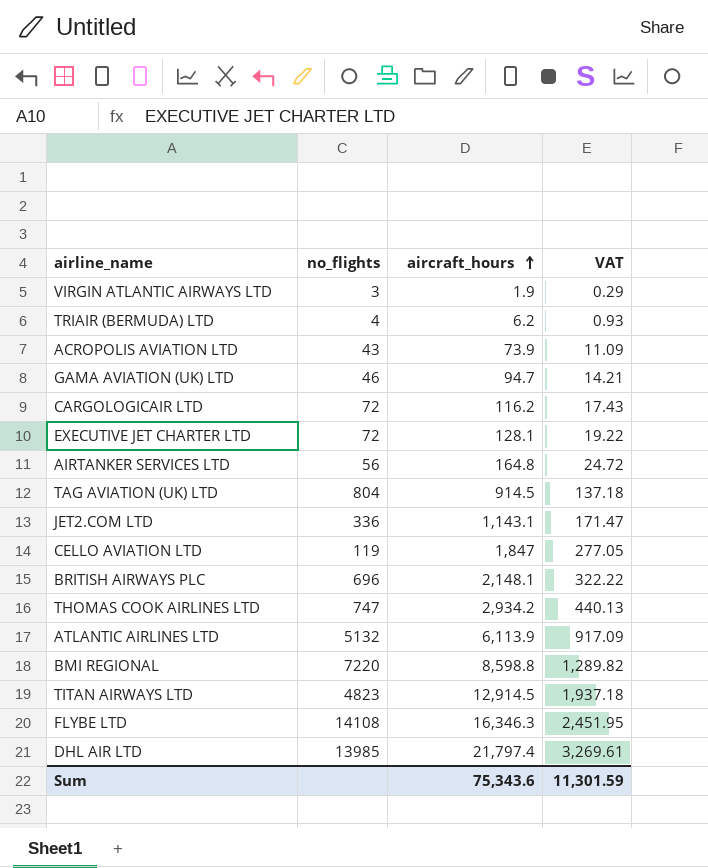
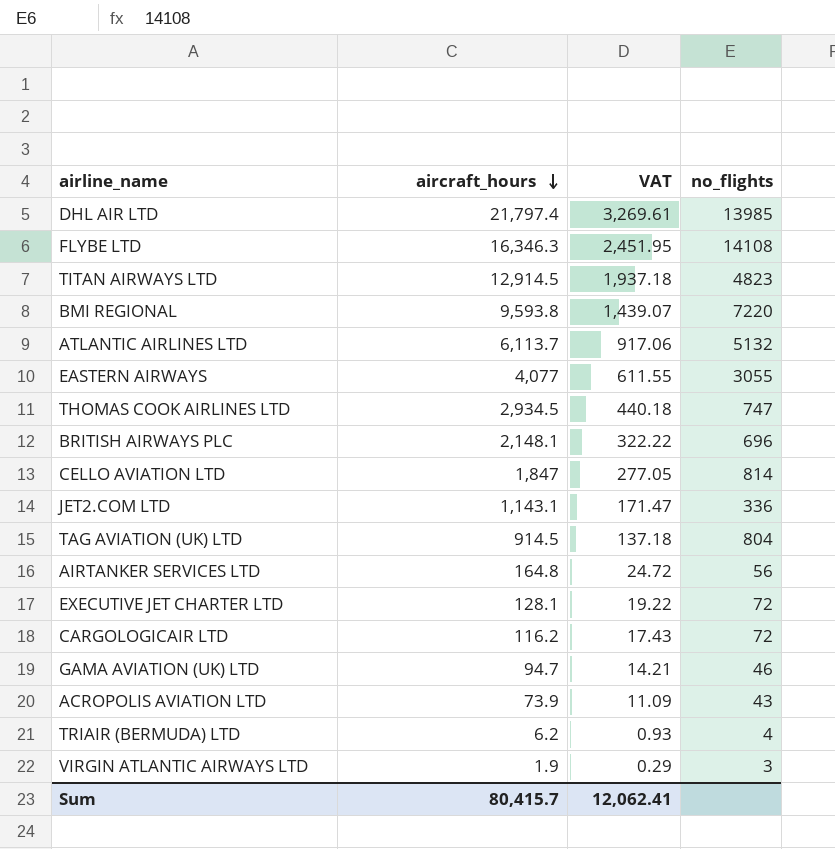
row order: aircraft_hours ascending -> aircraft_hours descending
column no_flights | position: 2 -> 4
BMI REGIONAL | aircraft_hours: 8,598.8 -> 9,593.8
BMI REGIONAL | VAT: 1,289.82 -> 1,439.07
ATLANTIC AIRLINES LTD | aircraft_hours: 6,113.9 -> 6,113.7
ATLANTIC AIRLINES LTD | VAT: 917.09 -> 917.06
row EASTERN AIRWAYS: none -> 4,077 | 611.55 | 3055
THOMAS COOK AIRLINES LTD | aircraft_hours: 2,934.2 -> 2,934.5
THOMAS COOK AIRLINES LTD | VAT: 440.13 -> 440.18
CELLO AVIATION LTD | no_flights: 119 -> 814
Sum | aircraft_hours: 75,343.6 -> 80,415.7
Sum | VAT: 11,301.59 -> 12,062.41

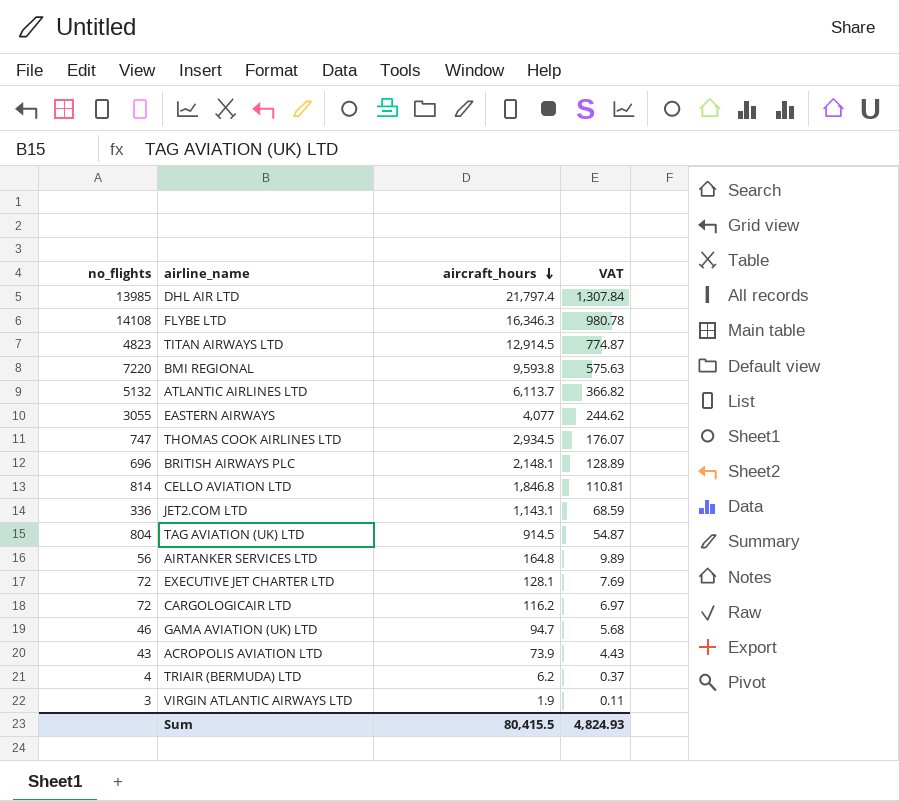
column no_flights | position: 4 -> 1
column VAT | formula: [aircraft_hours] * 0.15 -> [aircraft_hours] * 0.06
CELLO AVIATION LTD | aircraft_hours: 1,847 -> 1,846.8
Sum | aircraft_hours: 80,415.7 -> 80,415.5
Sum | VAT: 12,062.41 -> 4,824.93

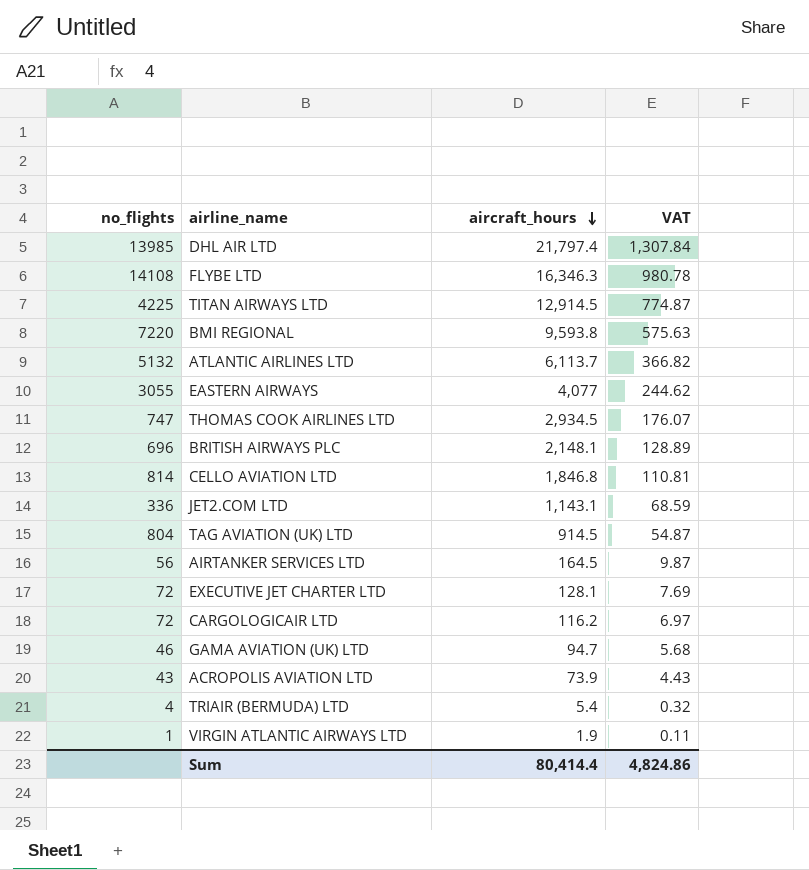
TITAN AIRWAYS LTD | no_flights: 4823 -> 4225
AIRTANKER SERVICES LTD | aircraft_hours: 164.8 -> 164.5
AIRTANKER SERVICES LTD | VAT: 9.89 -> 9.87
TRIAIR (BERMUDA) LTD | aircraft_hours: 6.2 -> 5.4
TRIAIR (BERMUDA) LTD | VAT: 0.37 -> 0.32
VIRGIN ATLANTIC AIRWAYS LTD | no_flights: 3 -> 1
Sum | aircraft_hours: 80,415.5 -> 80,414.4
Sum | VAT: 4,824.93 -> 4,824.86

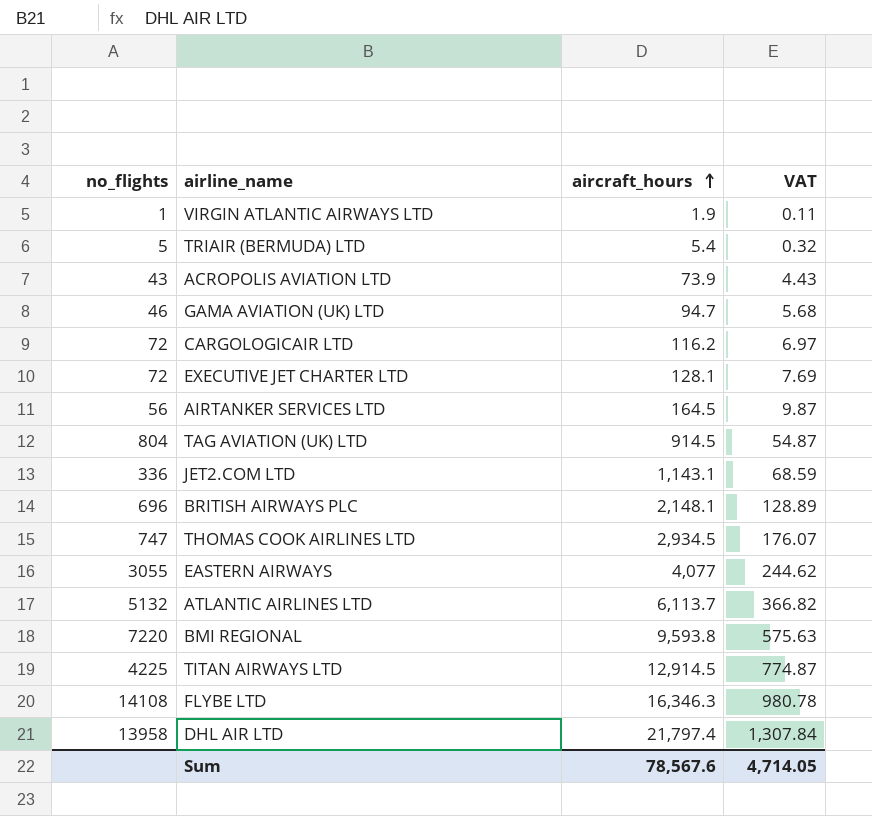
row order: aircraft_hours descending -> aircraft_hours ascending
row CELLO AVIATION LTD: 814 | 1,846.8 | 110.81 -> none
TRIAIR (BERMUDA) LTD | no_flights: 4 -> 5
DHL AIR LTD | no_flights: 13985 -> 13958
Sum | aircraft_hours: 80,414.4 -> 78,567.6
Sum | VAT: 4,824.86 -> 4,714.05

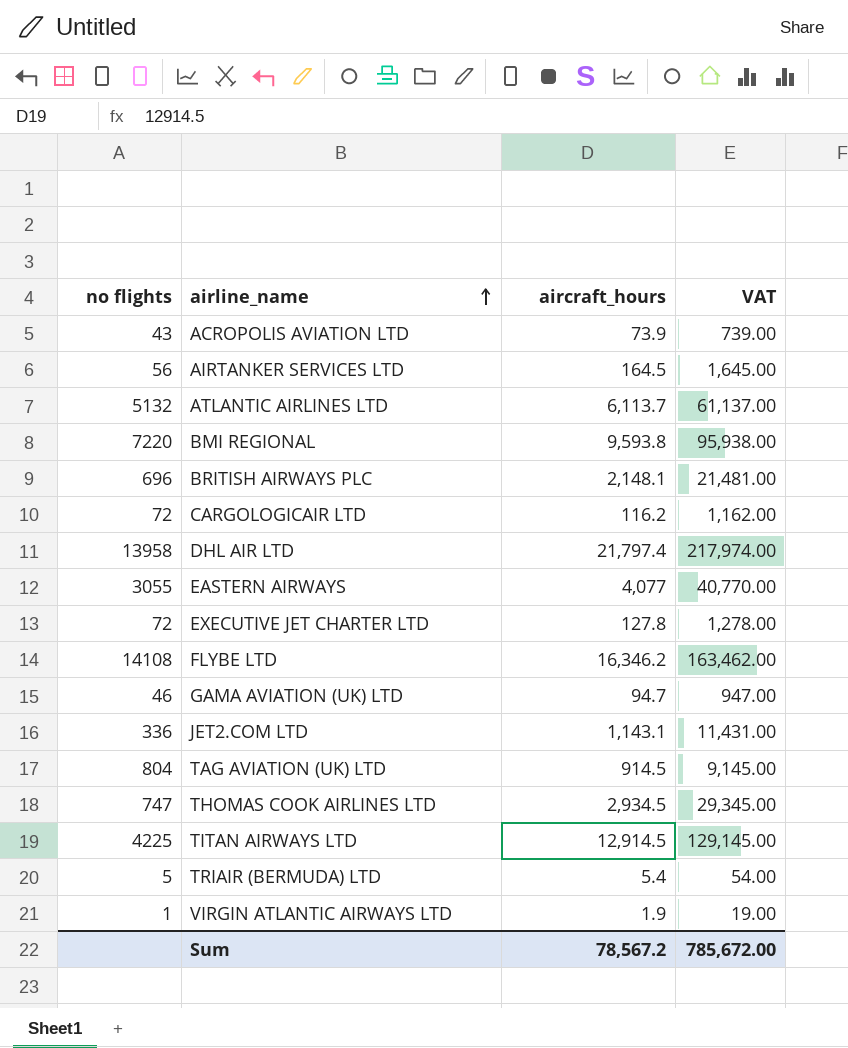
row order: aircraft_hours ascending -> airline_name ascending
column name: no_flights -> no flights
column VAT | formula: [aircraft_hours] * 0.06 -> [aircraft_hours] * 10
EXECUTIVE JET CHARTER LTD | aircraft_hours: 128.1 -> 127.8
FLYBE LTD | aircraft_hours: 16,346.3 -> 16,346.2
Sum | aircraft_hours: 78,567.6 -> 78,567.2
Sum | VAT: 4,714.05 -> 785,672.00

